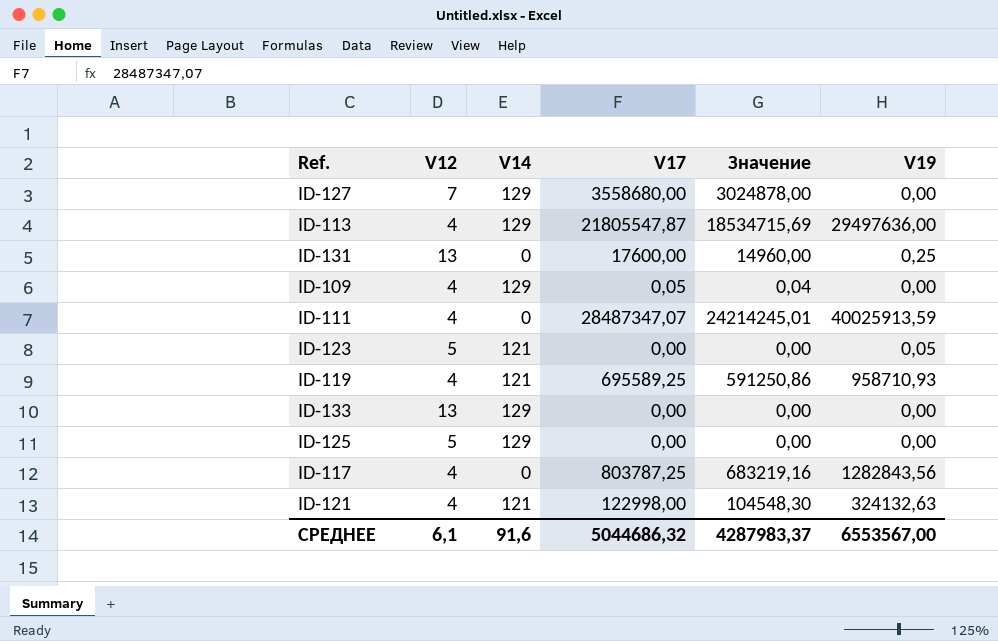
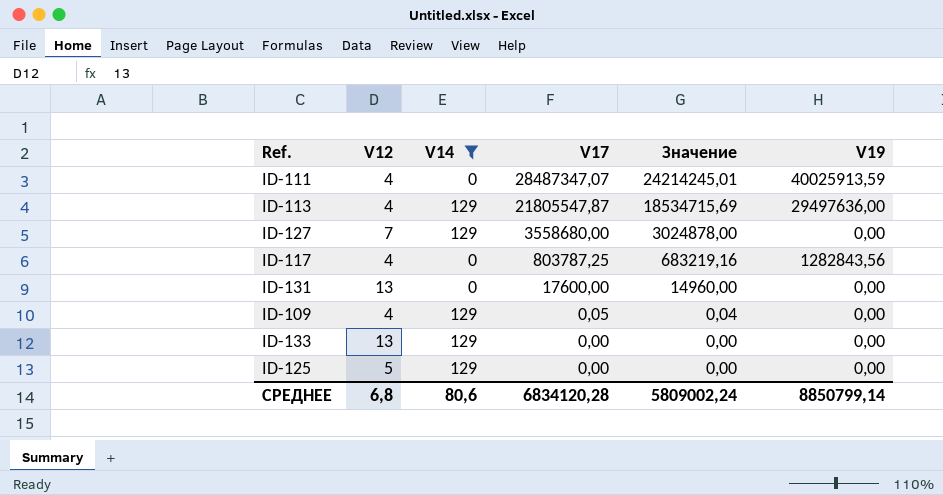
filter: none -> V14 != 121
row order: none -> V17 descending
ID-131 | V19: 0,25 -> 0,00
СРЕДНЕЕ | V12: 6,1 -> 6,8
СРЕДНЕЕ | V14: 91,6 -> 80,6
СРЕДНЕЕ | V17: 5044686,32 -> 6834120,28
СРЕДНЕЕ | Значение: 4287983,37 -> 5809002,24
СРЕДНЕЕ | V19: 6553567,00 -> 8850799,14

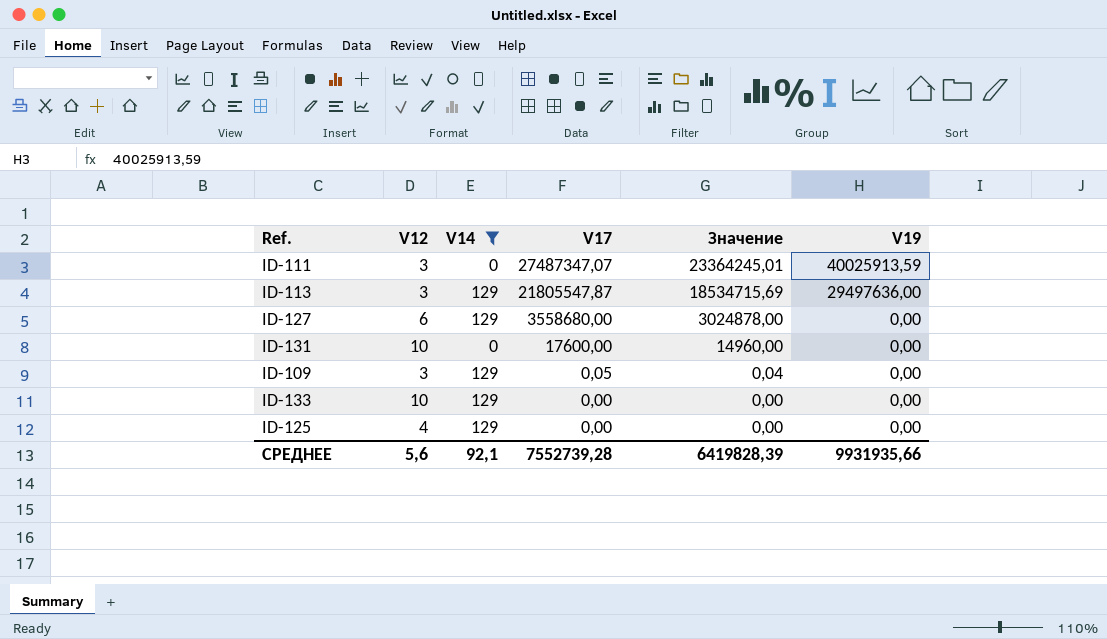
row ID-117: 4 | 0 | 803787,25 | 683219,16 | 1282843,56 -> none
ID-111 | V12: 4 -> 3
ID-111 | V17: 28487347,07 -> 27487347,07
ID-111 | Значение: 24214245,01 -> 23364245,01
ID-113 | V12: 4 -> 3
ID-127 | V12: 7 -> 6
ID-131 | V12: 13 -> 10
ID-109 | V12: 4 -> 3
ID-133 | V12: 13 -> 10
ID-125 | V12: 5 -> 4
СРЕДНЕЕ | V12: 6,8 -> 5,6
СРЕДНЕЕ | V14: 80,6 -> 92,1
СРЕДНЕЕ | V17: 6834120,28 -> 7552739,28
СРЕДНЕЕ | Значение: 5809002,24 -> 6419828,39
СРЕДНЕЕ | V19: 8850799,14 -> 9931935,66

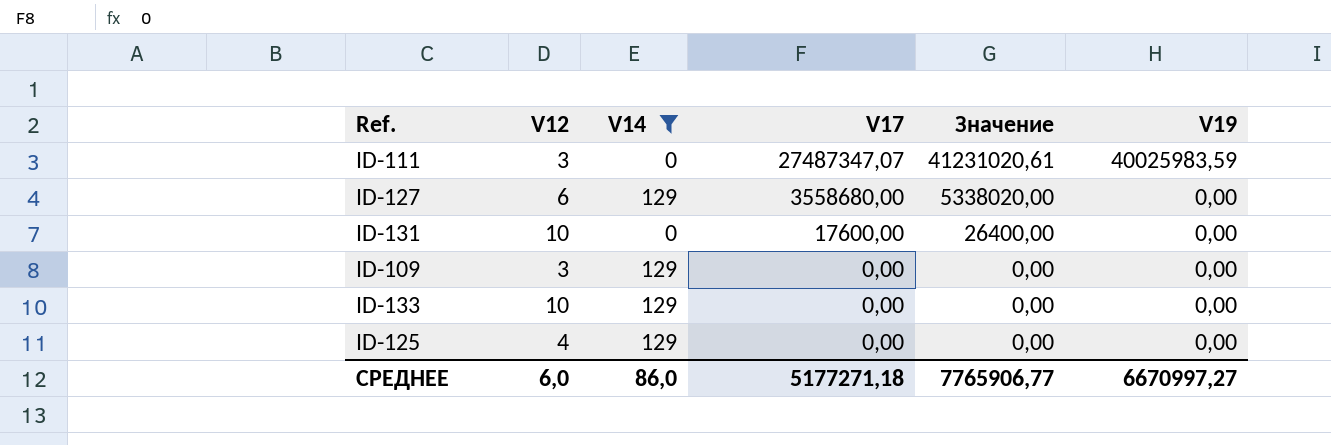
column Значение | formula: [V17] * 0,85 -> [V17] * 1,5
row ID-113: 3 | 129 | 21805547,87 | 18534715,69 | 29497636,00 -> none
ID-111 | V19: 40025913,59 -> 40025983,59
ID-109 | V17: 0,05 -> 0,00
СРЕДНЕЕ | V12: 5,6 -> 6,0
СРЕДНЕЕ | V14: 92,1 -> 86,0
СРЕДНЕЕ | V17: 7552739,28 -> 5177271,18
СРЕДНЕЕ | Значение: 6419828,39 -> 7765906,77
СРЕДНЕЕ | V19: 9931935,66 -> 6670997,27

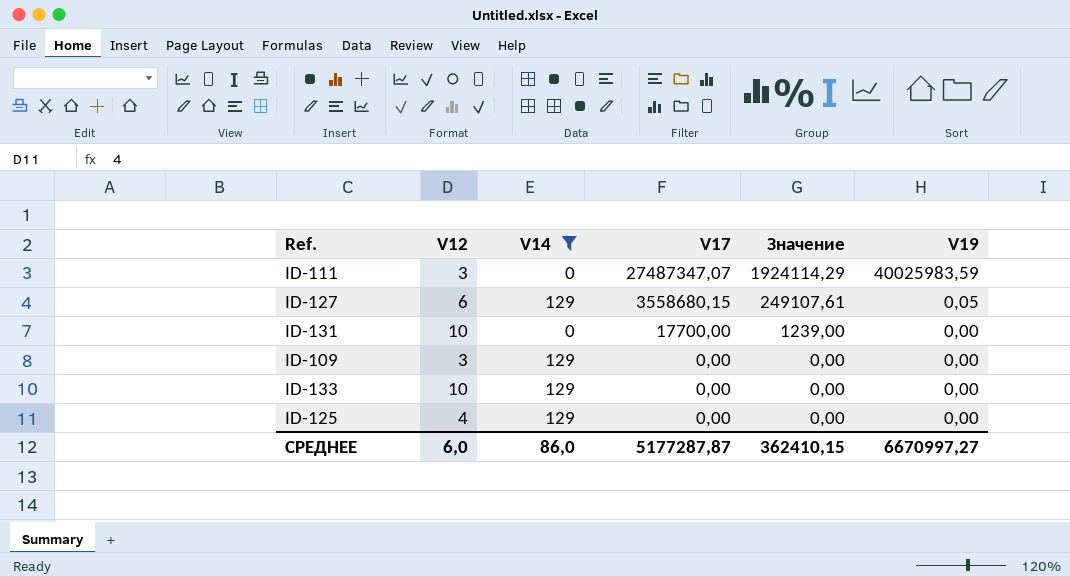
column Значение | formula: [V17] * 1,5 -> [V17] * 0,07
ID-127 | V17: 3558680,00 -> 3558680,15
ID-127 | V19: 0,00 -> 0,05
ID-131 | V17: 17600,00 -> 17700,00
СРЕДНЕЕ | V17: 5177271,18 -> 5177287,87
СРЕДНЕЕ | Значение: 7765906,77 -> 362410,15

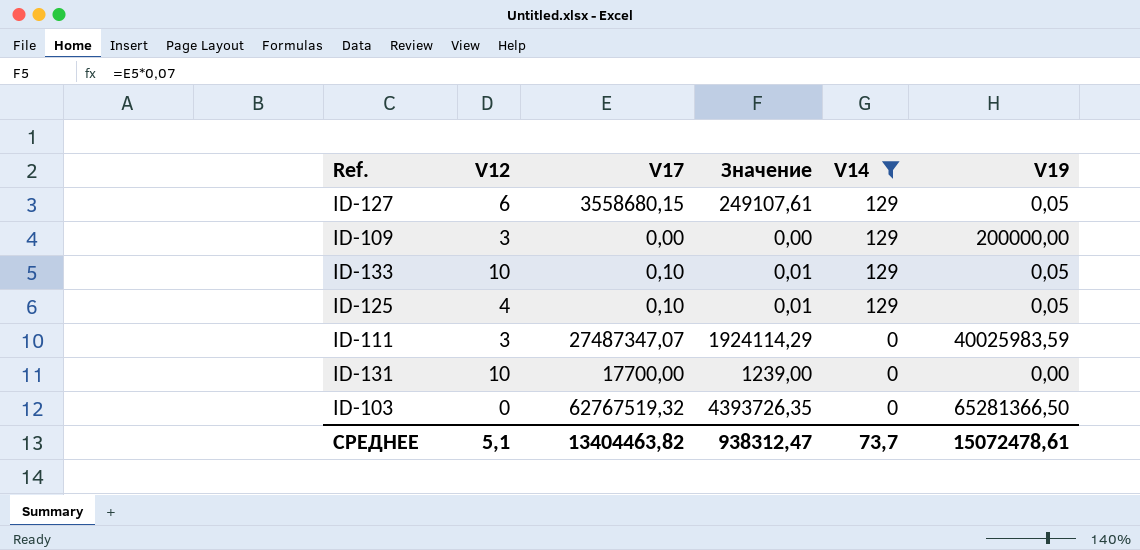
row order: V17 descending -> V14 descending
column V14 | position: 3 -> 5
ID-109 | V19: 0,00 -> 200000,00
ID-133 | V17: 0,00 -> 0,10
ID-133 | Значение: 0,00 -> 0,01
ID-133 | V19: 0,00 -> 0,05
ID-125 | V17: 0,00 -> 0,10
ID-125 | Значение: 0,00 -> 0,01
ID-125 | V19: 0,00 -> 0,05
row ID-103: none -> 0 | 62767519,32 | 4393726,35 | 0 | 65281366,50
СРЕДНЕЕ | V12: 6,0 -> 5,1
СРЕДНЕЕ | V17: 5177287,87 -> 13404463,82
СРЕДНЕЕ | Значение: 362410,15 -> 938312,47
СРЕДНЕЕ | V14: 86,0 -> 73,7
СРЕДНЕЕ | V19: 6670997,27 -> 15072478,61

